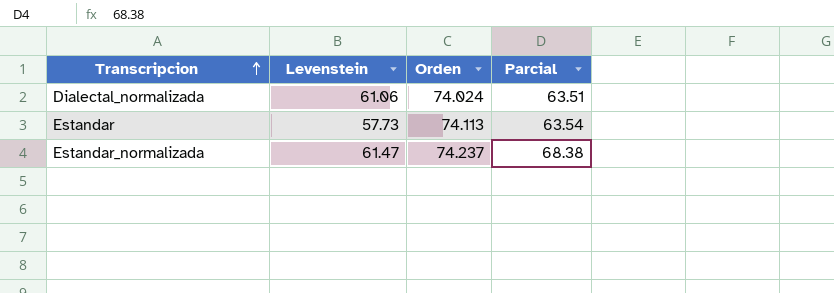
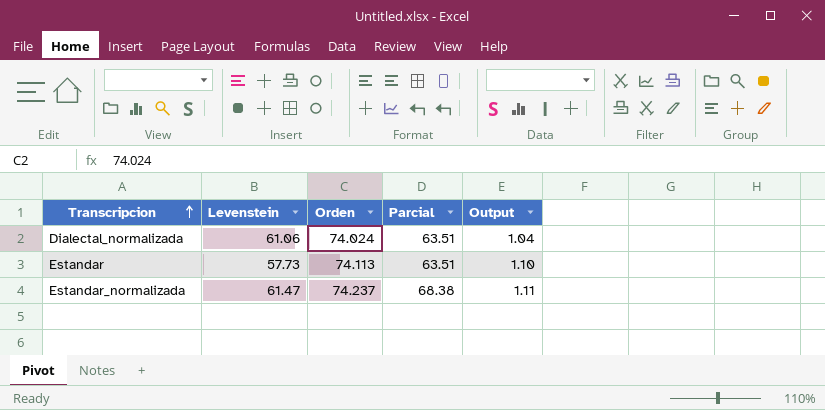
column Output | formula: none -> [Parcial] / [Levenstein]
Estandar | Parcial: 63.54 -> 63.51

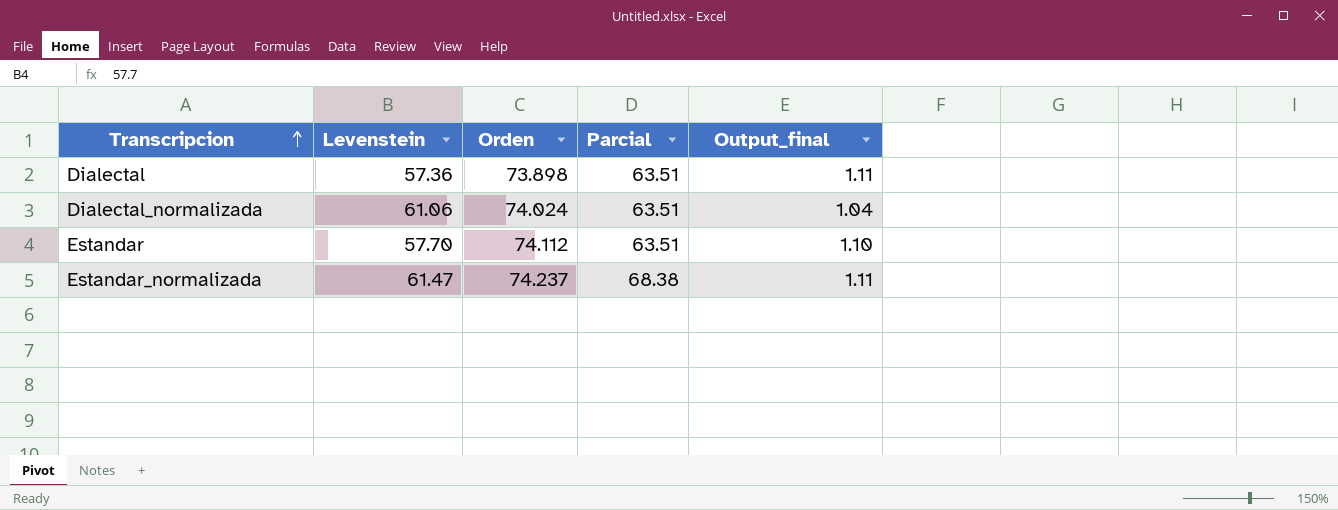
column name: Output -> Output_final
row Dialectal: none -> 57.36 | 73.898 | 63.51 | 1.11
Estandar | Levenstein: 57.73 -> 57.70
Estandar | Orden: 74.113 -> 74.112

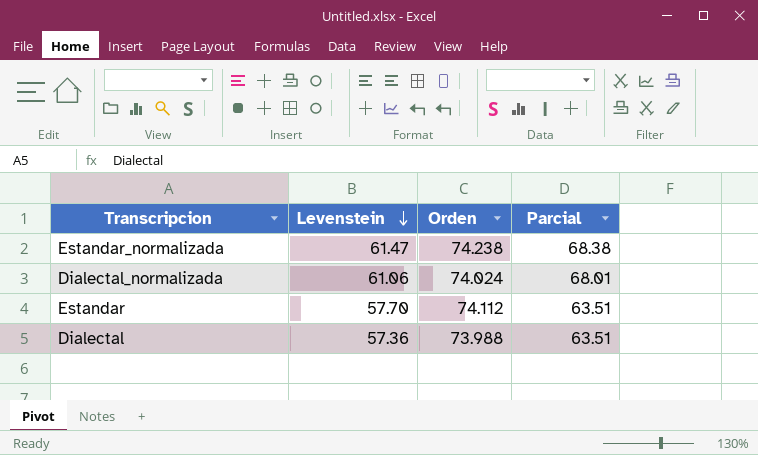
row order: Transcripcion ascending -> Levenstein descending
column Output_final | formula: [Parcial] / [Levenstein] -> none
Estandar_normalizada | Orden: 74.237 -> 74.238
Dialectal_normalizada | Parcial: 63.51 -> 68.01
Dialectal | Orden: 73.898 -> 73.988

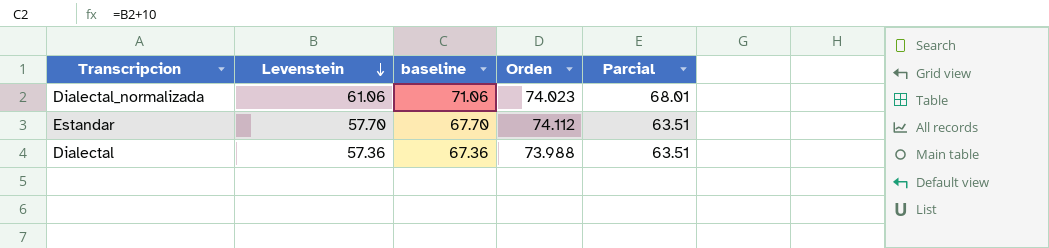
column baseline | formula: none -> [Levenstein] + 10
row Estandar_normalizada: 61.47 | 74.238 | 68.38 -> none
Dialectal_normalizada | Orden: 74.024 -> 74.023

